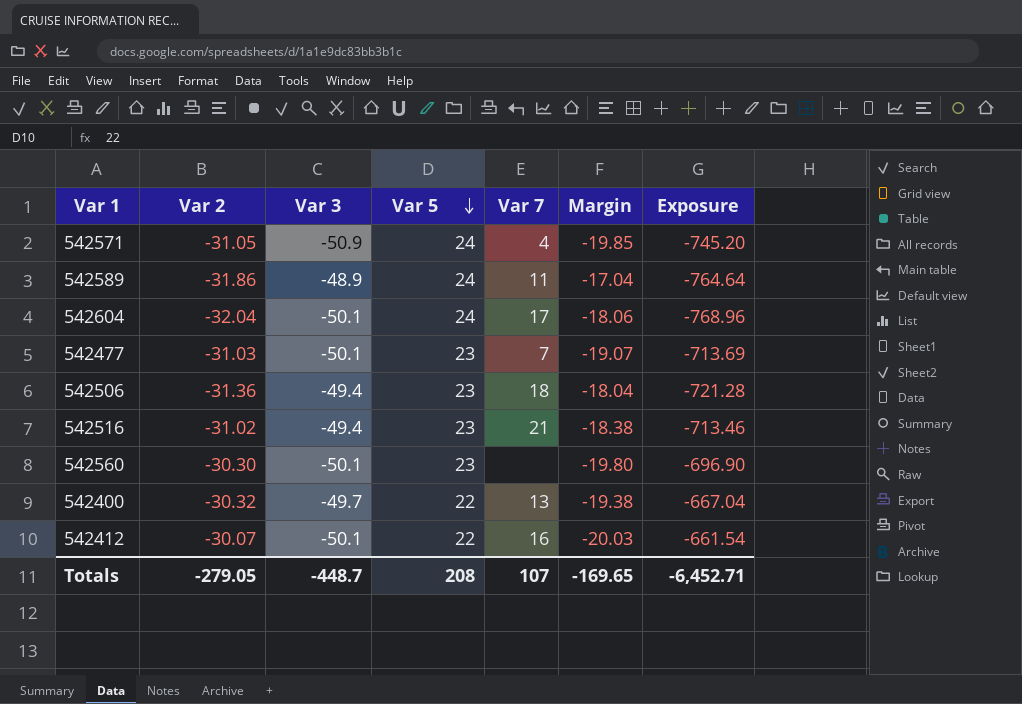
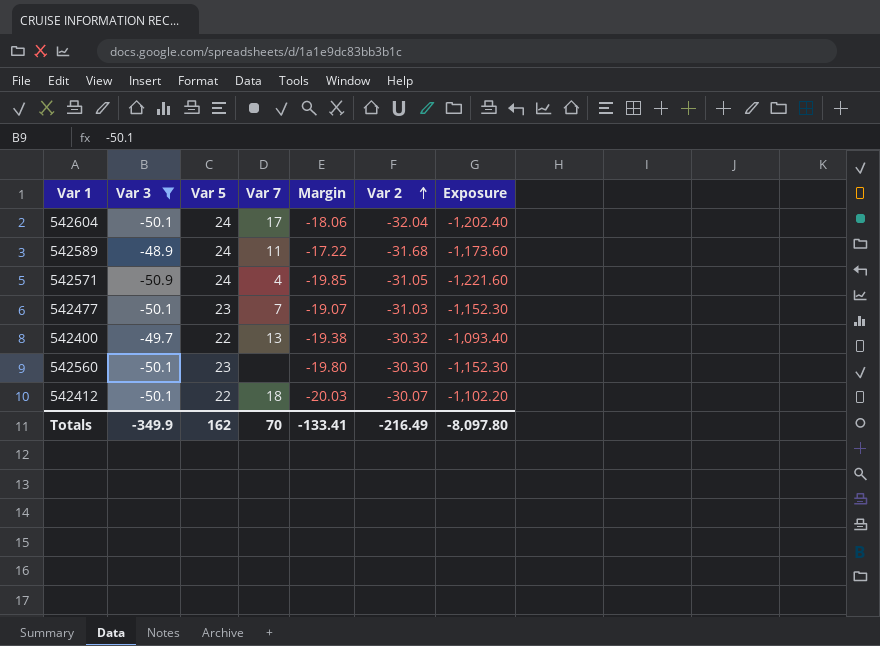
filter: none -> Var 3 != -49.4
row order: Var 5 descending -> Var 2 ascending
column Var 2 | position: 2 -> 6
column Exposure | formula: [Var 2] * [Var 5] -> [Var 3] * [Var 5]
542589 | Margin: -17.04 -> -17.22
542589 | Var 2: -31.86 -> -31.68
542412 | Var 7: 16 -> 18
Totals | Var 3: -448.7 -> -349.9
Totals | Var 5: 208 -> 162
Totals | Var 7: 107 -> 70
Totals | Margin: -169.65 -> -133.41
Totals | Var 2: -279.05 -> -216.49
Totals | Exposure: -6,452.71 -> -8,097.80

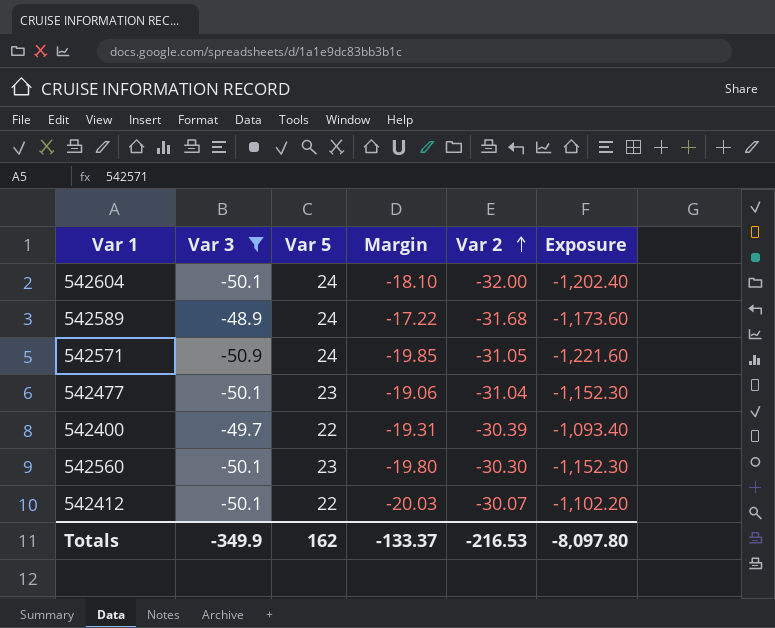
column Var 7 | position: 4 -> none
542604 | Margin: -18.06 -> -18.10
542604 | Var 2: -32.04 -> -32.00
542477 | Margin: -19.07 -> -19.06
542477 | Var 2: -31.03 -> -31.04
542400 | Margin: -19.38 -> -19.31
542400 | Var 2: -30.32 -> -30.39
Totals | Margin: -133.41 -> -133.37
Totals | Var 2: -216.49 -> -216.53

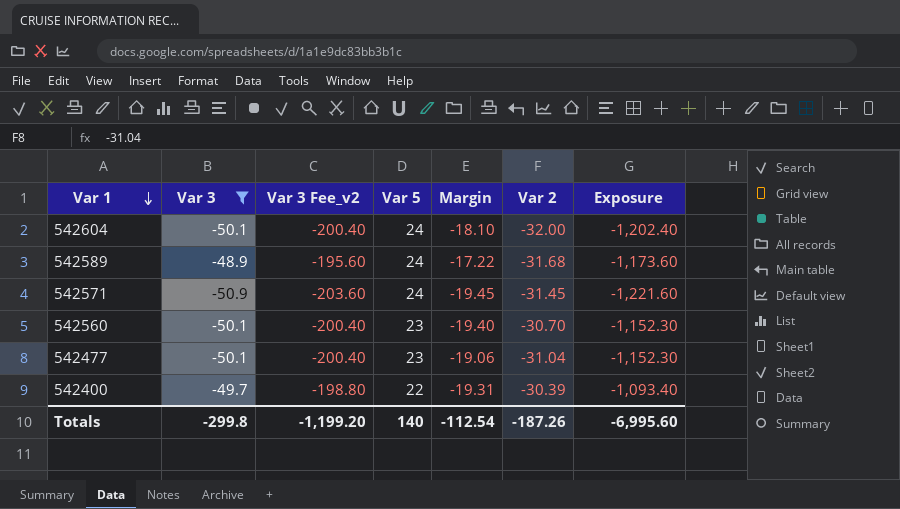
row order: Var 2 ascending -> Var 1 descending
column Var 3 Fee_v2 | formula: none -> [Var 3] * 4
row 542412: -50.1 | 22 | -20.03 | -30.07 | -1,102.20 -> none
542571 | Margin: -19.85 -> -19.45
542571 | Var 2: -31.05 -> -31.45
542560 | Margin: -19.80 -> -19.40
542560 | Var 2: -30.30 -> -30.70
Totals | Var 3: -349.9 -> -299.8
Totals | Var 5: 162 -> 140
Totals | Margin: -133.37 -> -112.54
Totals | Var 2: -216.53 -> -187.26
Totals | Exposure: -8,097.80 -> -6,995.60

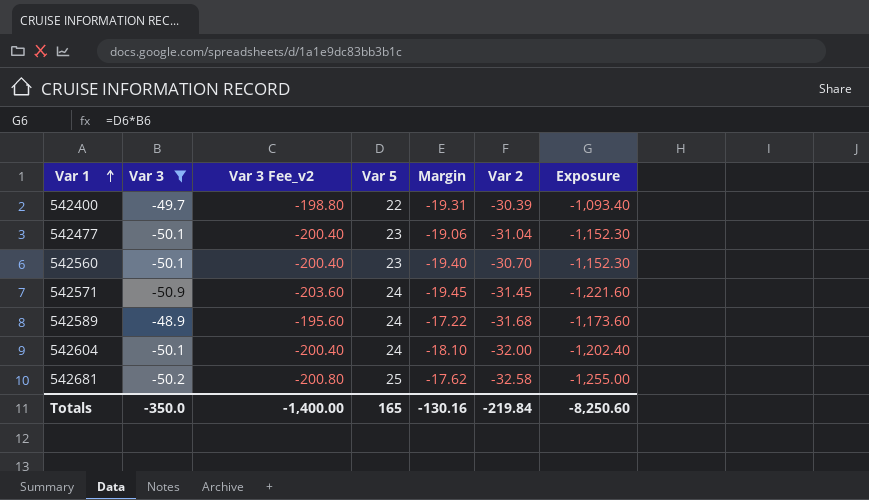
row order: Var 1 descending -> Var 1 ascending
row 542681: none -> -50.2 | -200.80 | 25 | -17.62 | -32.58 | -1,255.00
Totals | Var 3: -299.8 -> -350.0
Totals | Var 3 Fee_v2: -1,199.20 -> -1,400.00
Totals | Var 5: 140 -> 165
Totals | Margin: -112.54 -> -130.16
Totals | Var 2: -187.26 -> -219.84
Totals | Exposure: -6,995.60 -> -8,250.60

